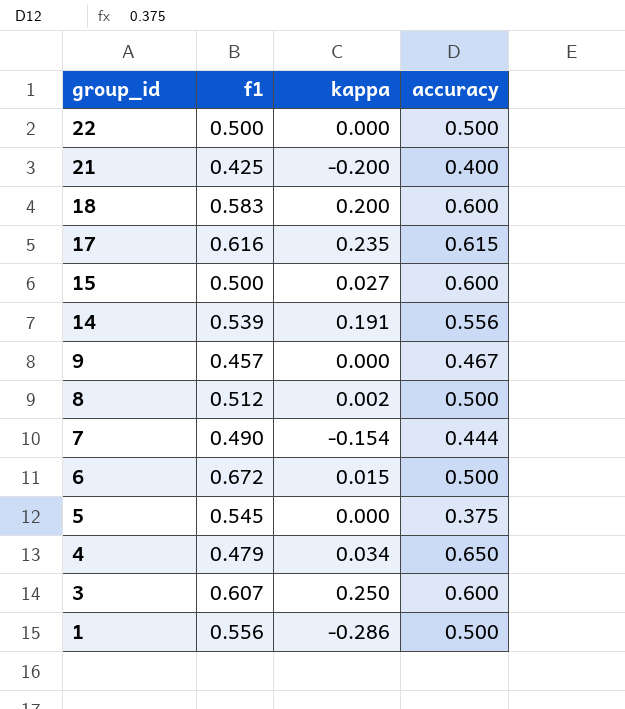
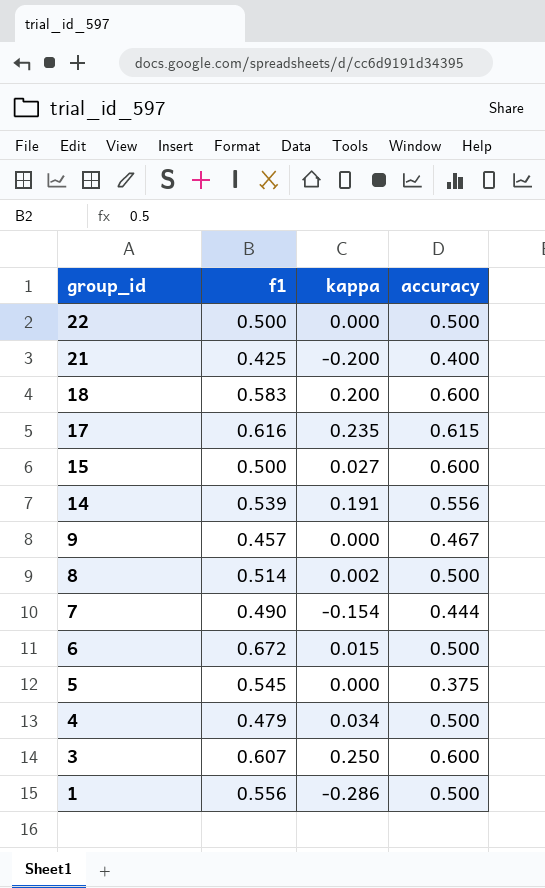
8 | f1: 0.512 -> 0.514
4 | accuracy: 0.650 -> 0.500

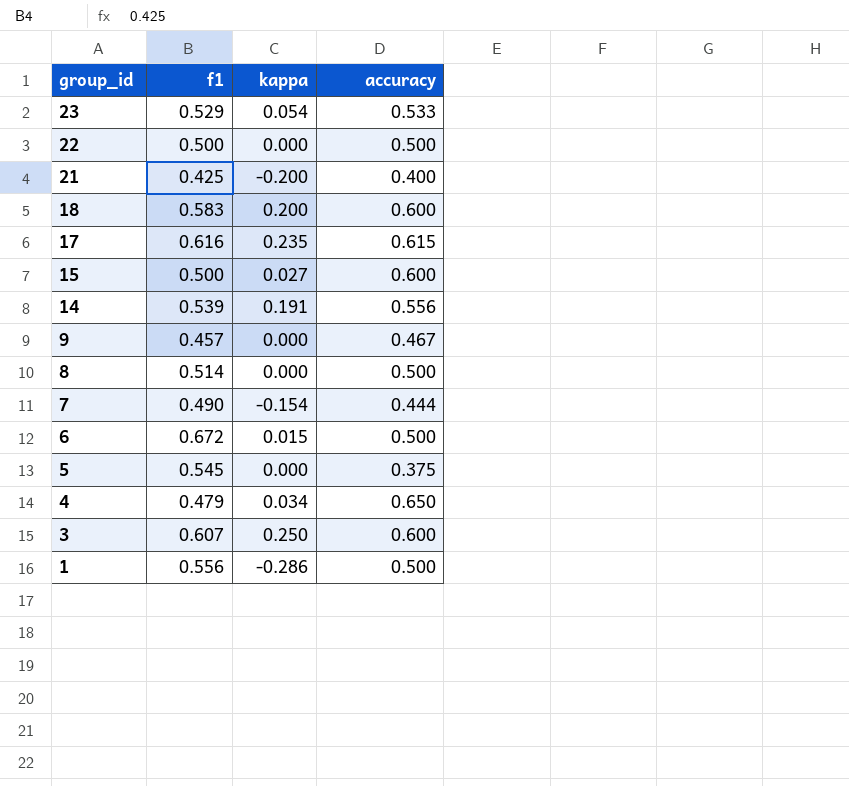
row 23: none -> 0.529 | 0.054 | 0.533
8 | kappa: 0.002 -> 0.000
4 | accuracy: 0.500 -> 0.650

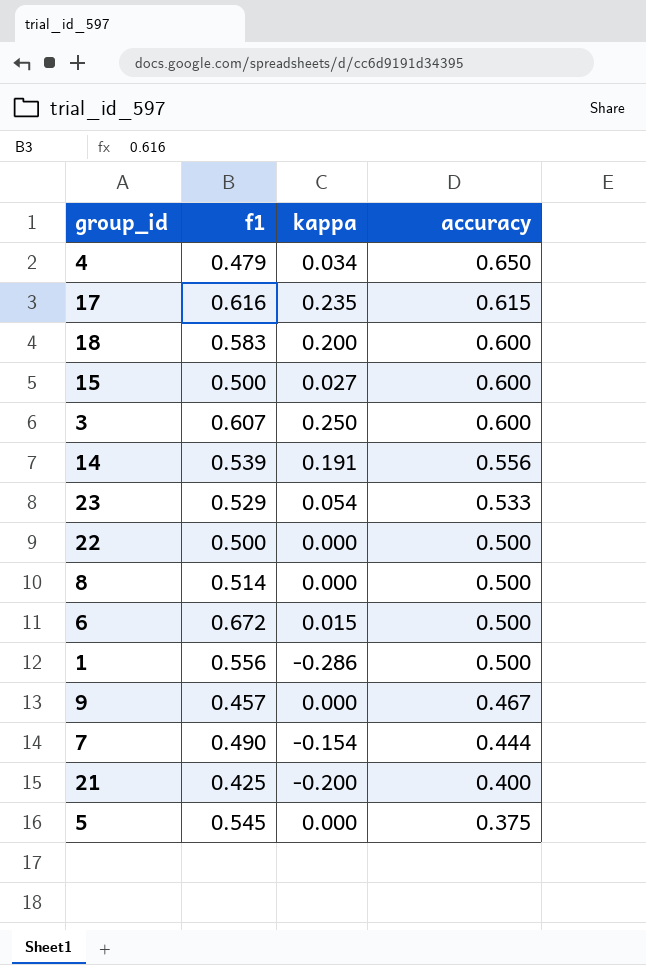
row order: group_id descending -> accuracy descending

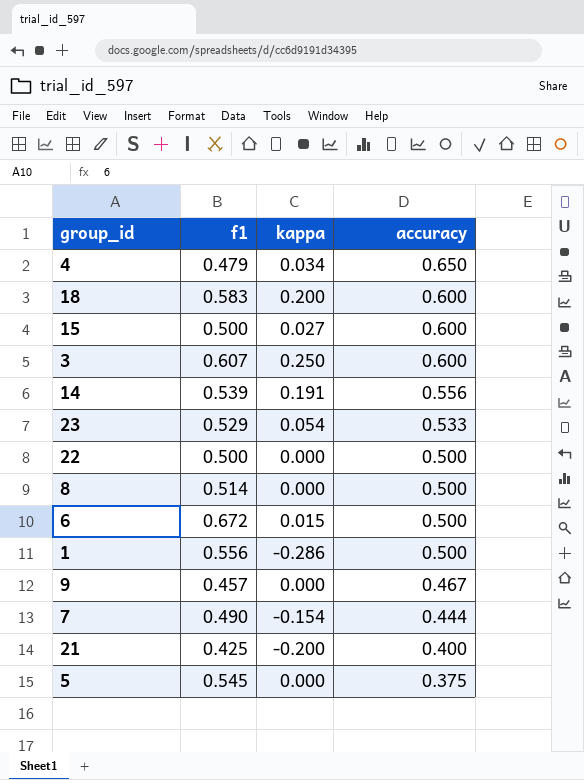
row 17: 0.616 | 0.235 | 0.615 -> none

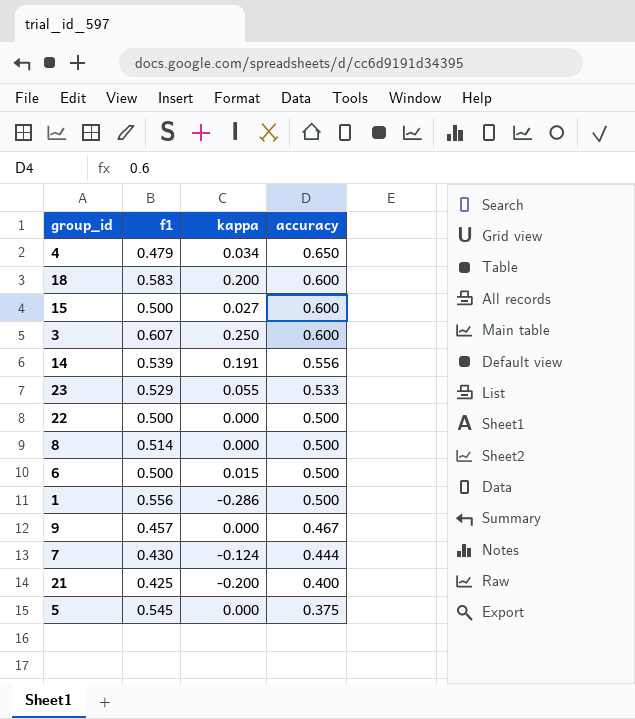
23 | kappa: 0.054 -> 0.055
6 | f1: 0.672 -> 0.500
7 | f1: 0.490 -> 0.430
7 | kappa: -0.154 -> -0.124

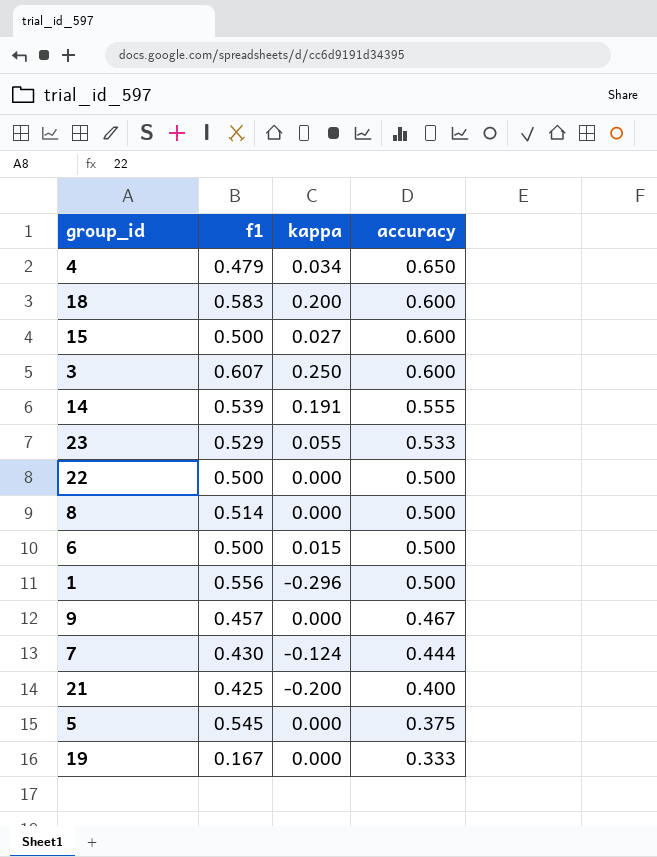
14 | accuracy: 0.556 -> 0.555
1 | kappa: -0.286 -> -0.296
row 19: none -> 0.167 | 0.000 | 0.333

